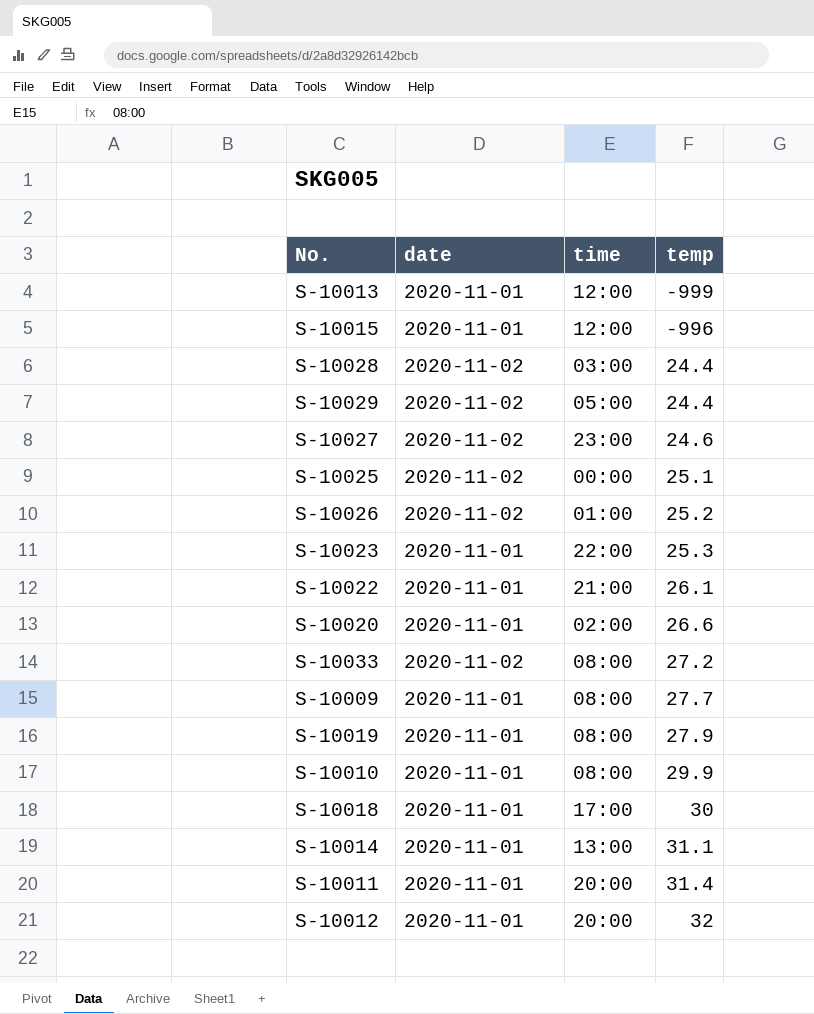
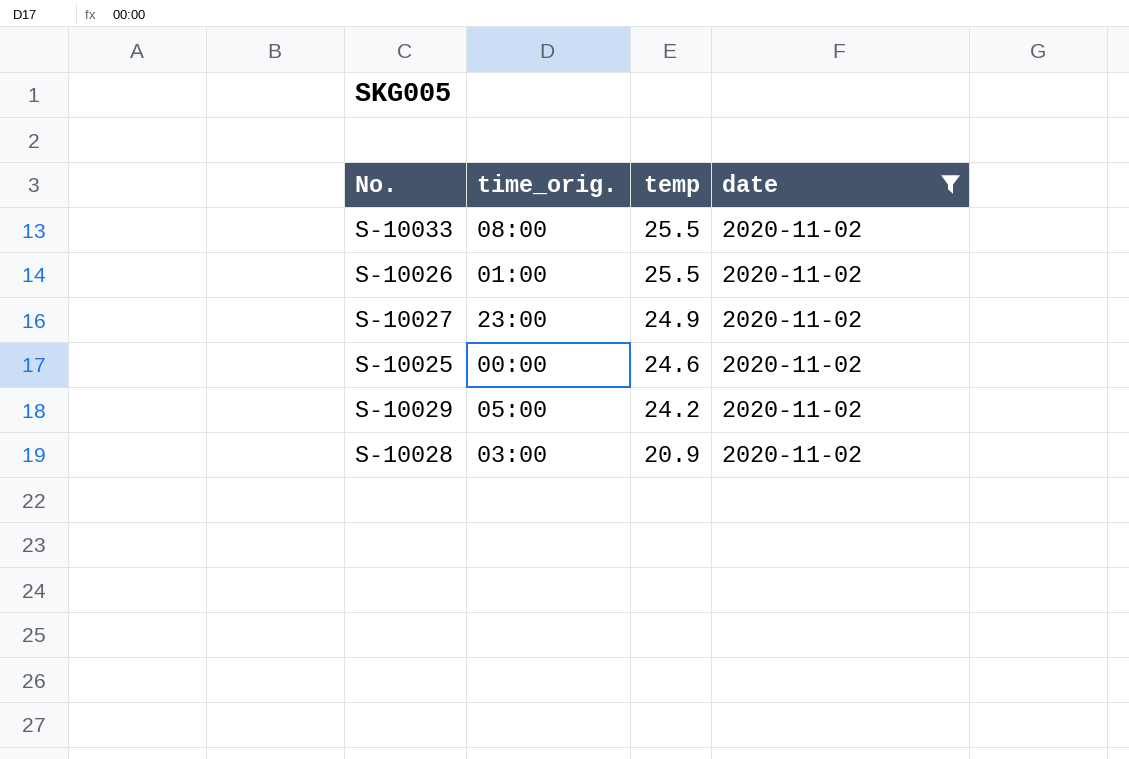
filter: none -> date = 2020-11-02
row order: temp ascending -> temp descending
column name: time -> time_orig.
column date | position: 2 -> 4
S-10033 | temp: 27.2 -> 25.5
S-10026 | temp: 25.2 -> 25.5
S-10027 | temp: 24.6 -> 24.9
S-10025 | temp: 25.1 -> 24.6
S-10029 | temp: 24.4 -> 24.2
S-10028 | temp: 24.4 -> 20.9

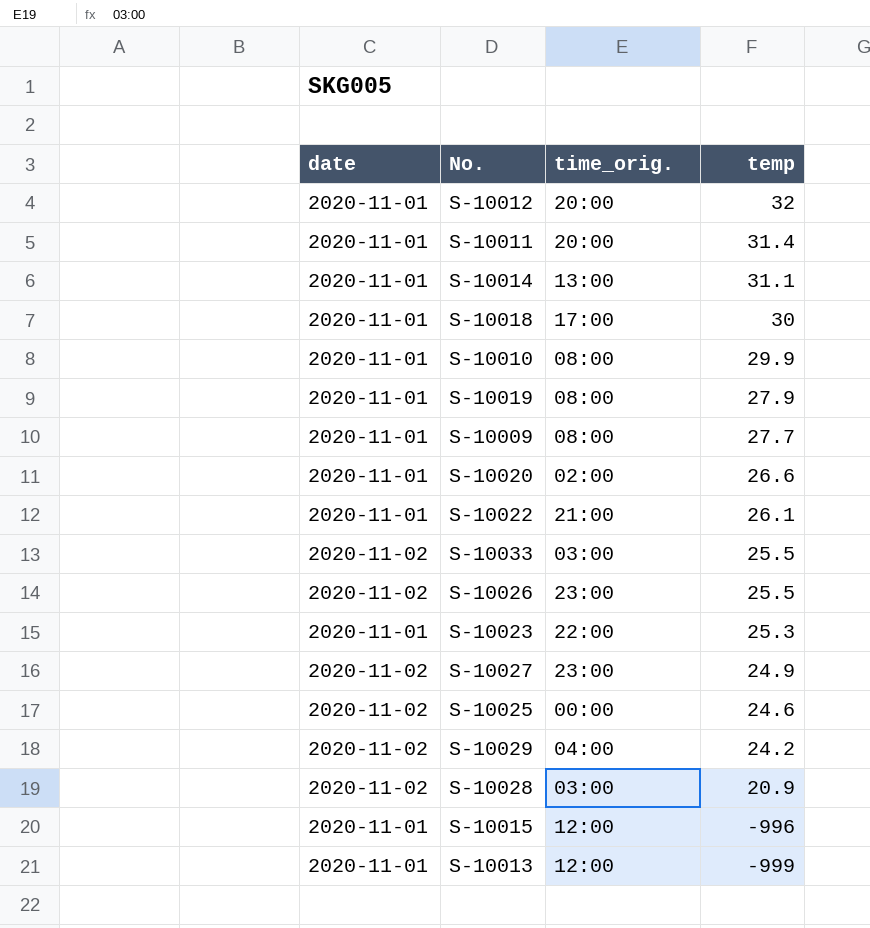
filter: date = 2020-11-02 -> none
column date | position: 4 -> 1
S-10033 | time_orig.: 08:00 -> 03:00
S-10026 | time_orig.: 01:00 -> 23:00
S-10029 | time_orig.: 05:00 -> 04:00

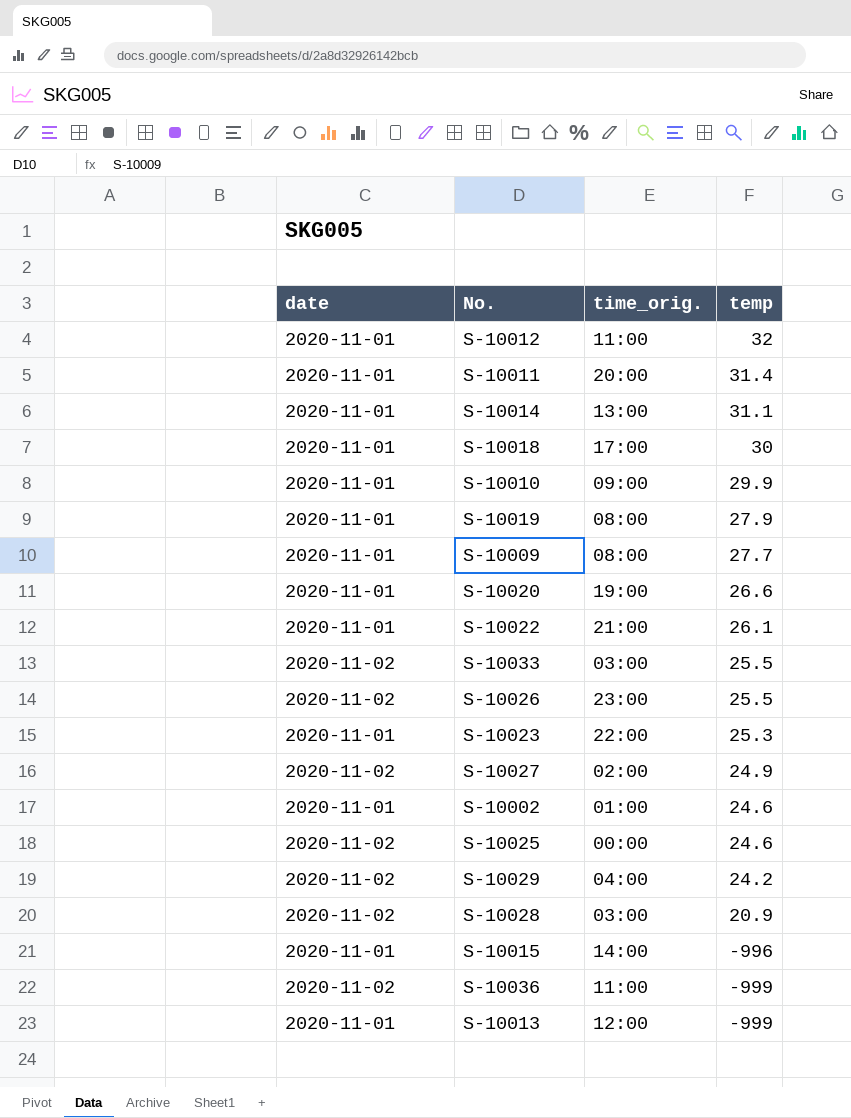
S-10012 | time_orig.: 20:00 -> 11:00
S-10010 | time_orig.: 08:00 -> 09:00
S-10020 | time_orig.: 02:00 -> 19:00
S-10027 | time_orig.: 23:00 -> 02:00
row S-10002: none -> 2020-11-01 | 01:00 | 24.6
S-10015 | time_orig.: 12:00 -> 14:00
row S-10036: none -> 2020-11-02 | 11:00 | -999

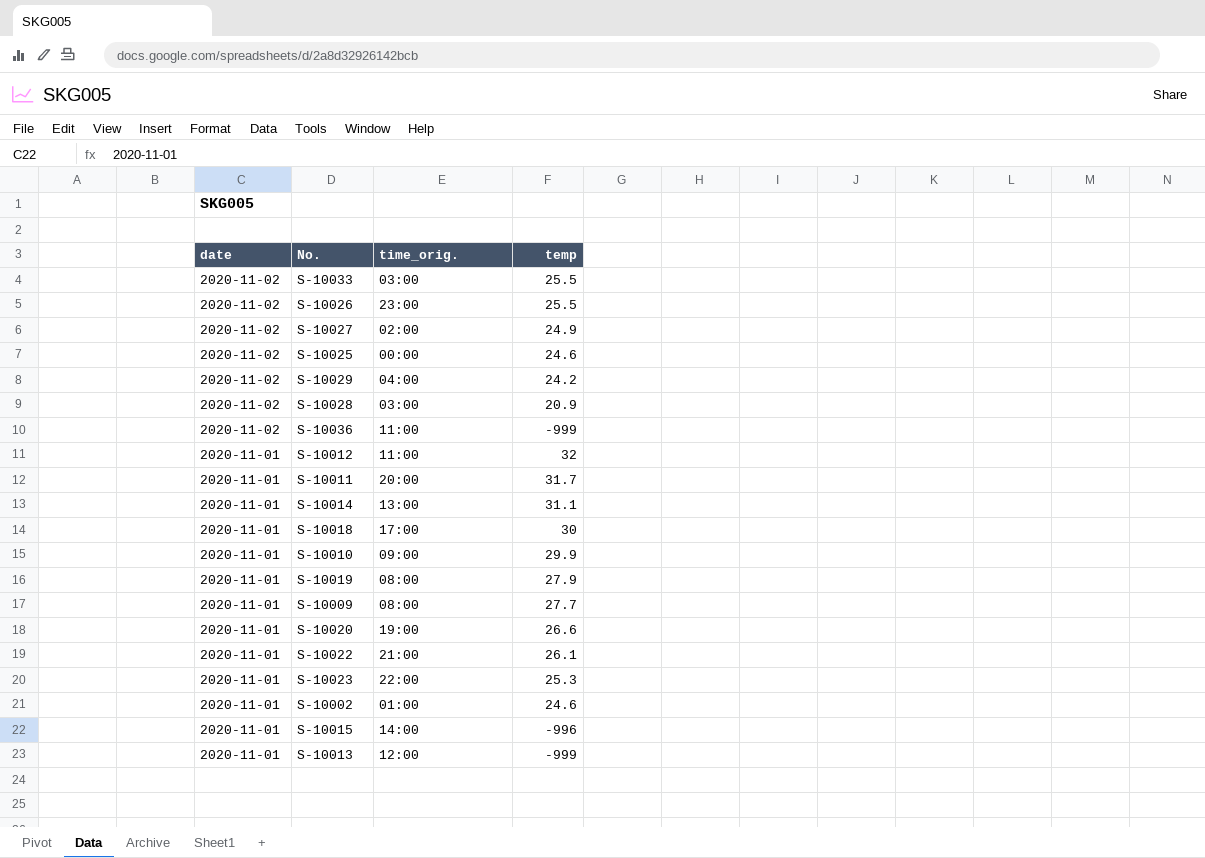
row order: temp descending -> date descending
S-10011 | temp: 31.4 -> 31.7

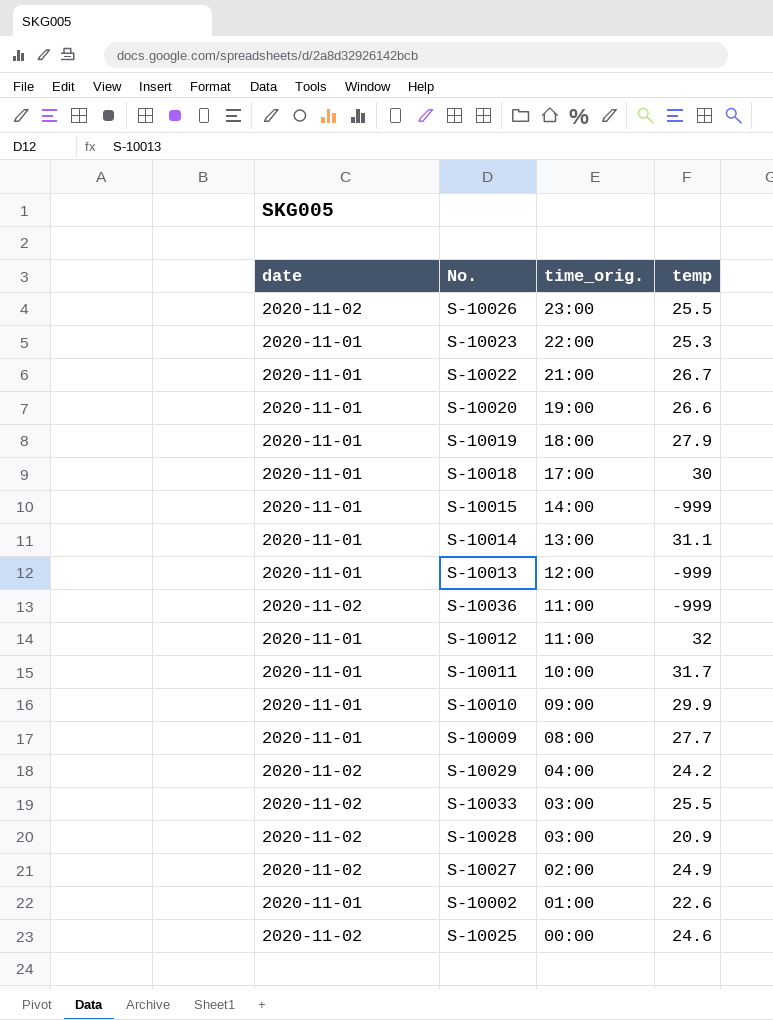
row order: date descending -> time_orig. descending
S-10022 | temp: 26.1 -> 26.7
S-10019 | time_orig.: 08:00 -> 18:00
S-10015 | temp: -996 -> -999
S-10011 | time_orig.: 20:00 -> 10:00
S-10002 | temp: 24.6 -> 22.6

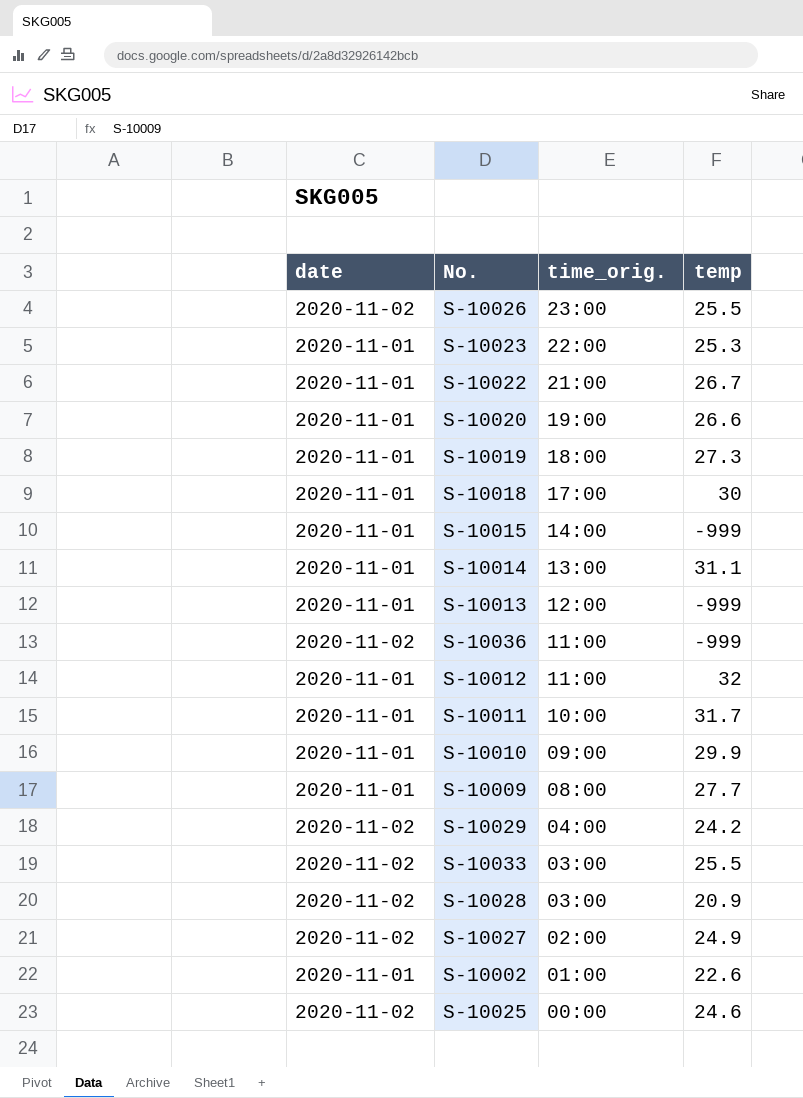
S-10019 | temp: 27.9 -> 27.3

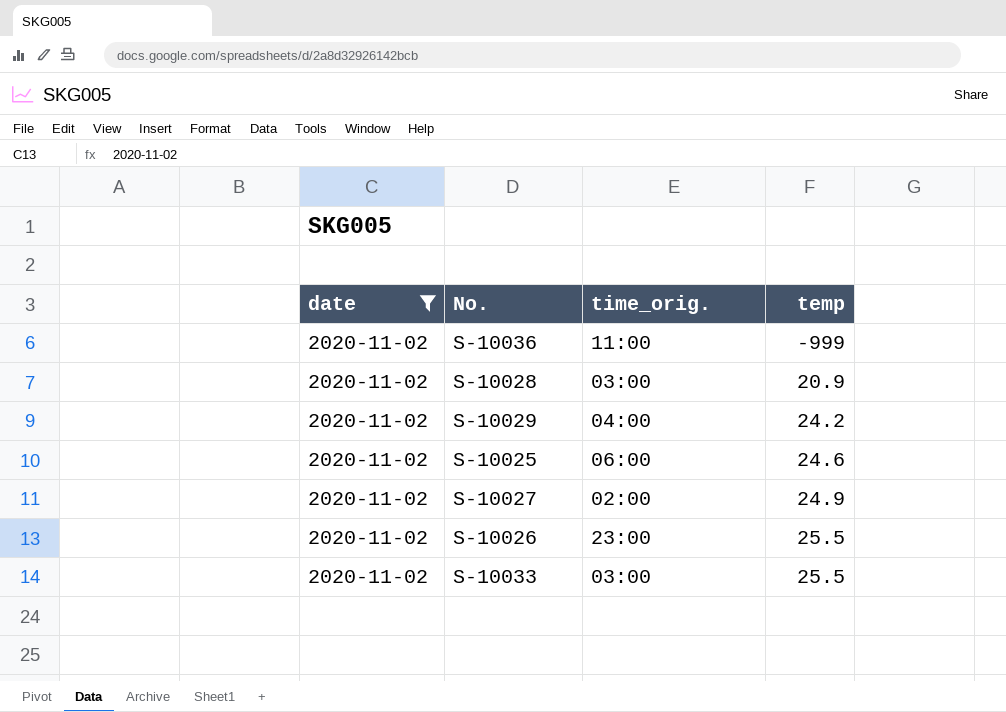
filter: none -> date = 2020-11-02
row order: time_orig. descending -> temp ascending
S-10025 | time_orig.: 00:00 -> 06:00

